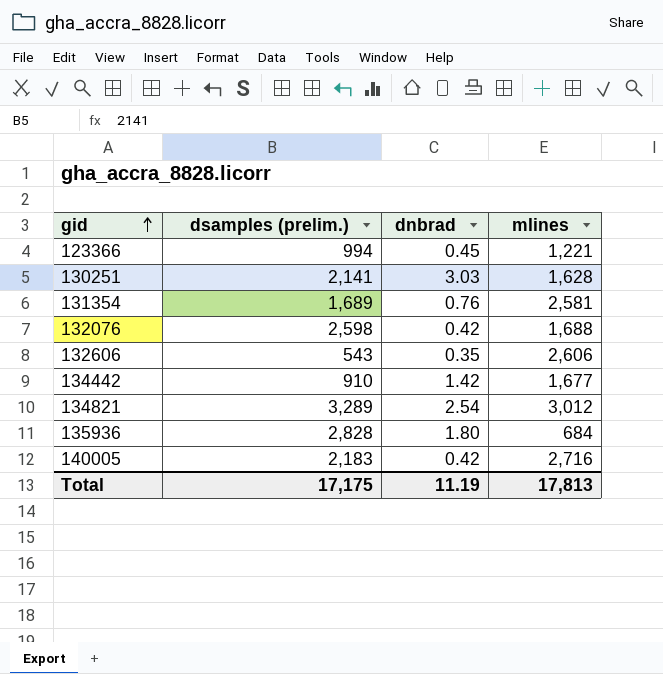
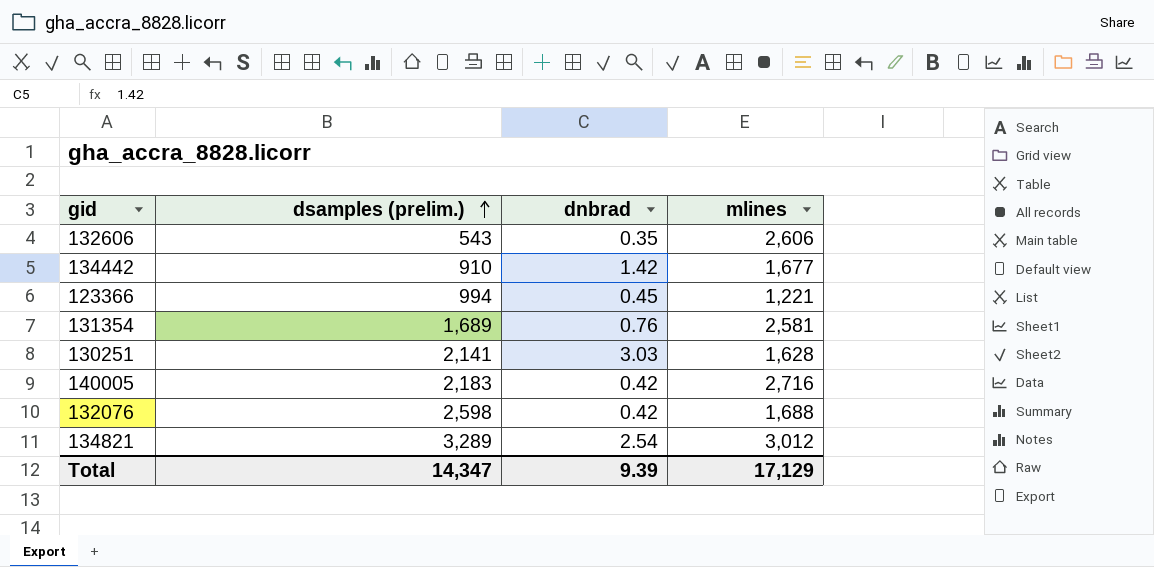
row order: gid ascending -> dsamples (prelim.) ascending
row 135936: 2,828 | 1.80 | 684 -> none
Total | dsamples (prelim.): 17,175 -> 14,347
Total | dnbrad: 11.19 -> 9.39
Total | mlines: 17,813 -> 17,129

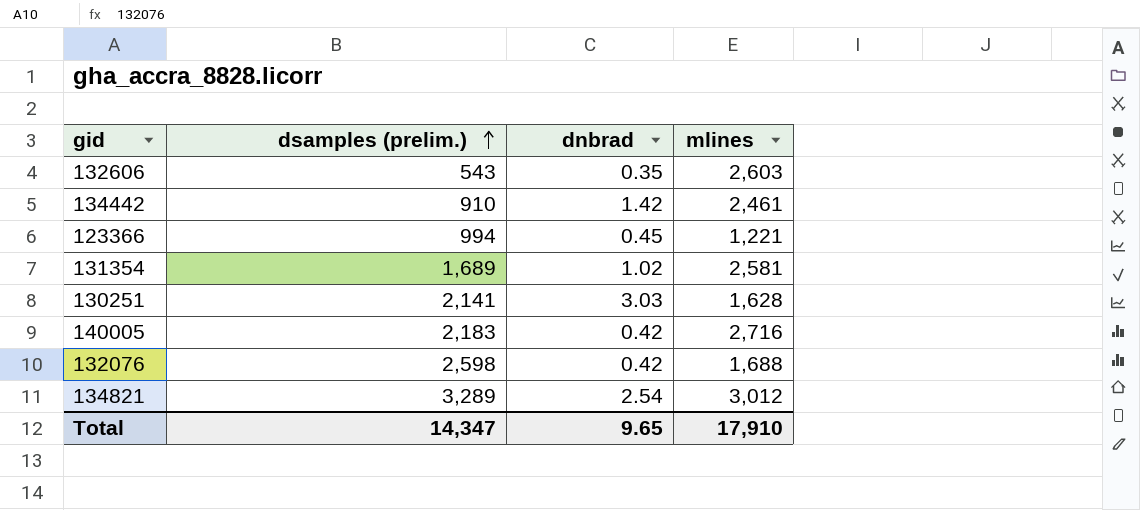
132606 | mlines: 2,606 -> 2,603
134442 | mlines: 1,677 -> 2,461
131354 | dnbrad: 0.76 -> 1.02
Total | dnbrad: 9.39 -> 9.65
Total | mlines: 17,129 -> 17,910

